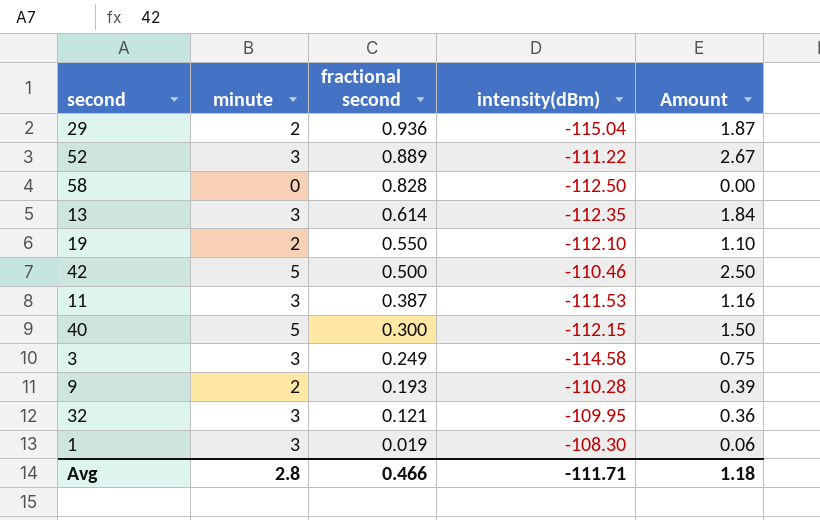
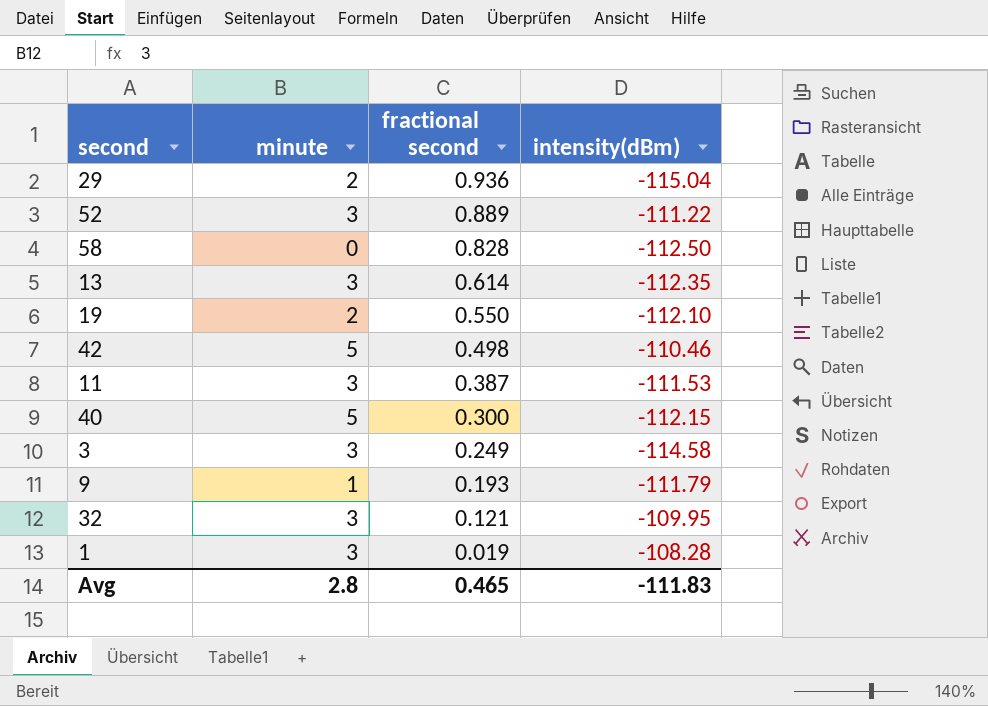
column Amount | formula: [minute] * [fractional second] -> none
42 | fractional second: 0.500 -> 0.498
9 | minute: 2 -> 1
9 | intensity(dBm): -110.28 -> -111.79
1 | intensity(dBm): -108.30 -> -108.28
Avg | fractional second: 0.466 -> 0.465
Avg | intensity(dBm): -111.71 -> -111.83

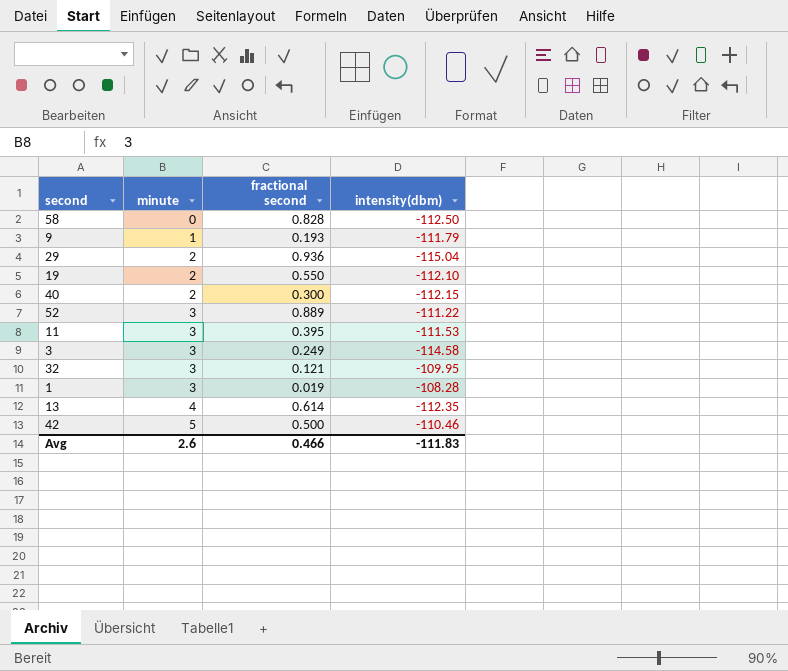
row order: fractional second descending -> minute ascending
column name: intensity(dBm) -> intensity(dbm)
40 | minute: 5 -> 2
11 | fractional second: 0.387 -> 0.395
13 | minute: 3 -> 4
42 | fractional second: 0.498 -> 0.500
Avg | minute: 2.8 -> 2.6
Avg | fractional second: 0.465 -> 0.466

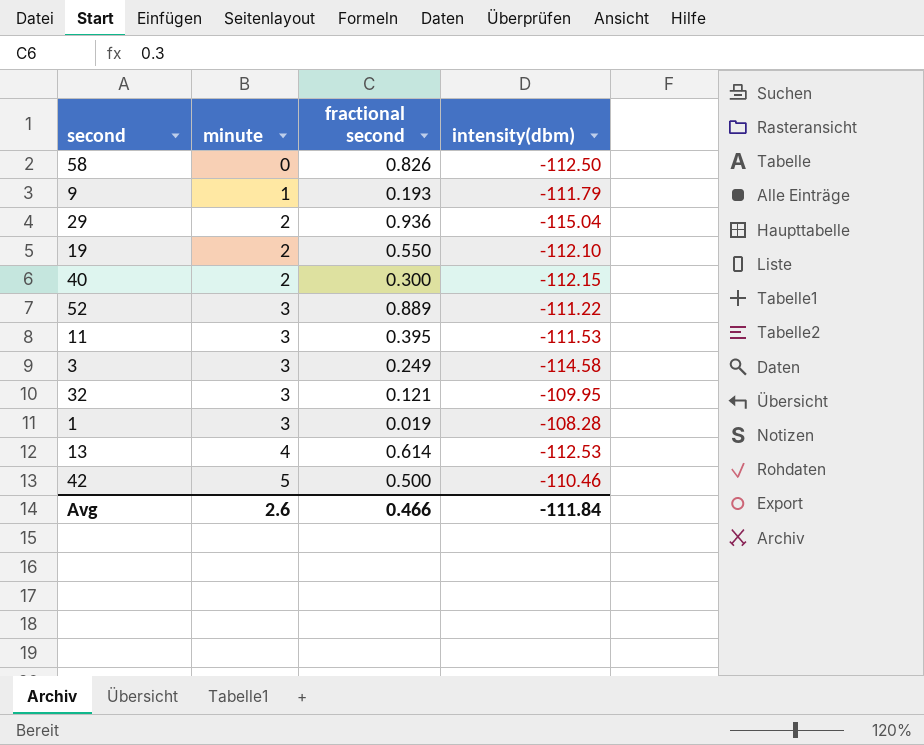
58 | fractional second: 0.828 -> 0.826
13 | intensity(dbm): -112.35 -> -112.53
Avg | intensity(dbm): -111.83 -> -111.84

